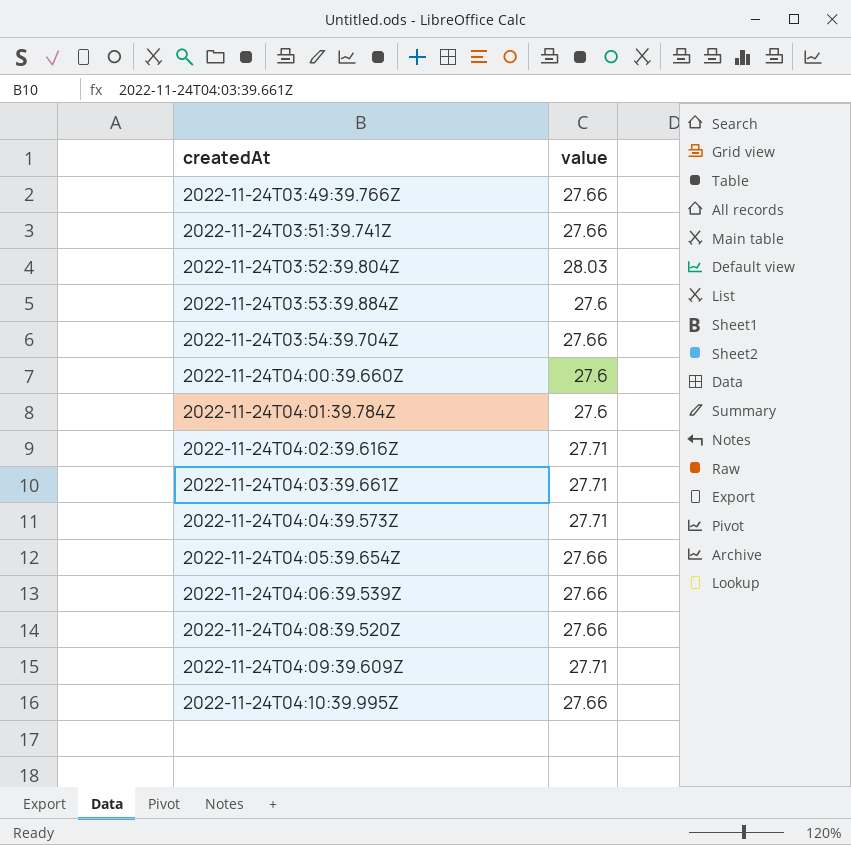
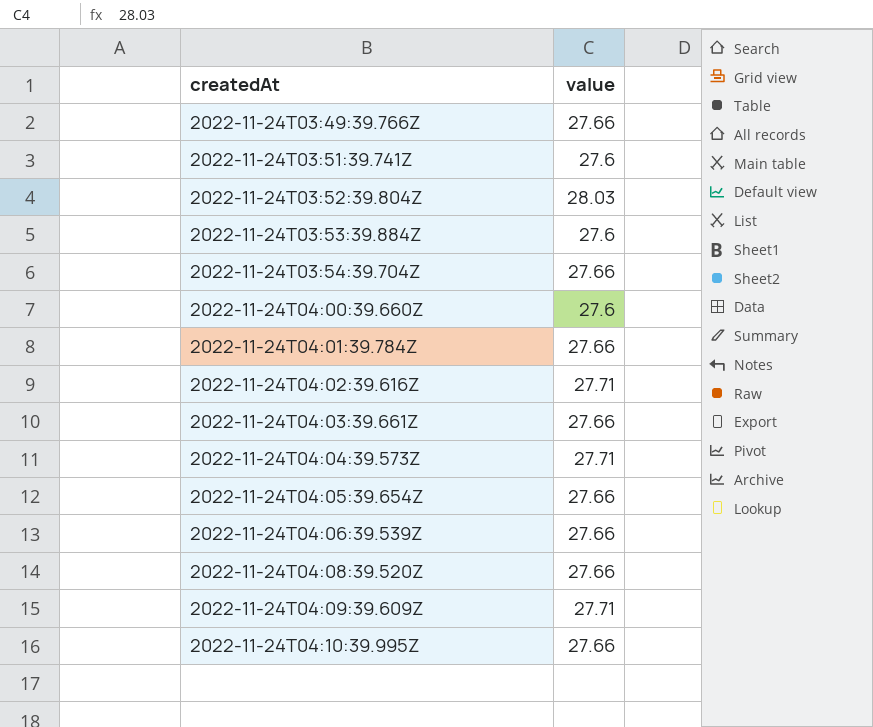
2022-11-24T03:51:39.741Z | value: 27.66 -> 27.6
2022-11-24T04:01:39.784Z | value: 27.6 -> 27.66
2022-11-24T04:03:39.661Z | value: 27.71 -> 27.66

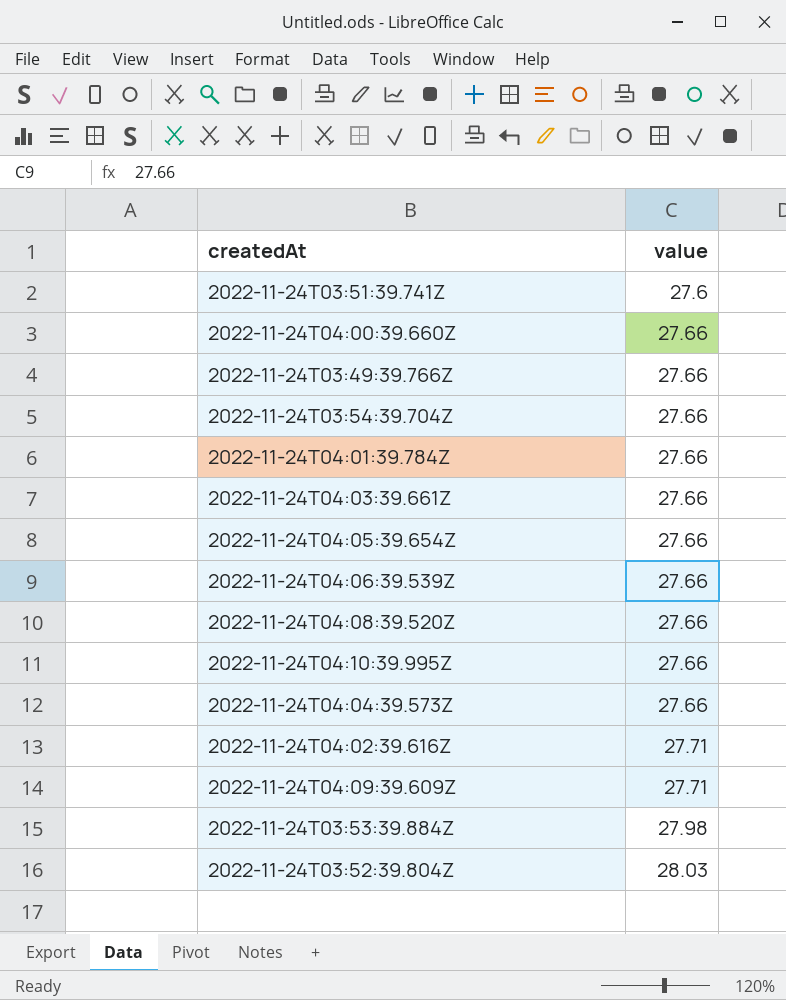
row order: createdAt ascending -> value ascending
2022-11-24T04:00:39.660Z | value: 27.6 -> 27.66
2022-11-24T04:04:39.573Z | value: 27.71 -> 27.66
2022-11-24T03:53:39.884Z | value: 27.6 -> 27.98

